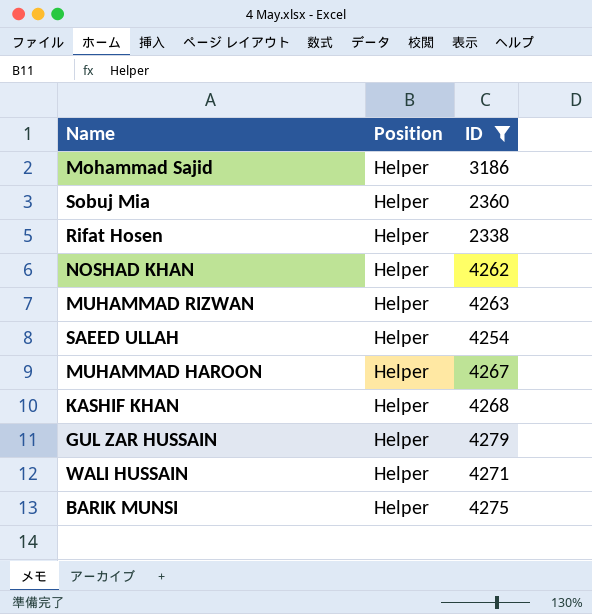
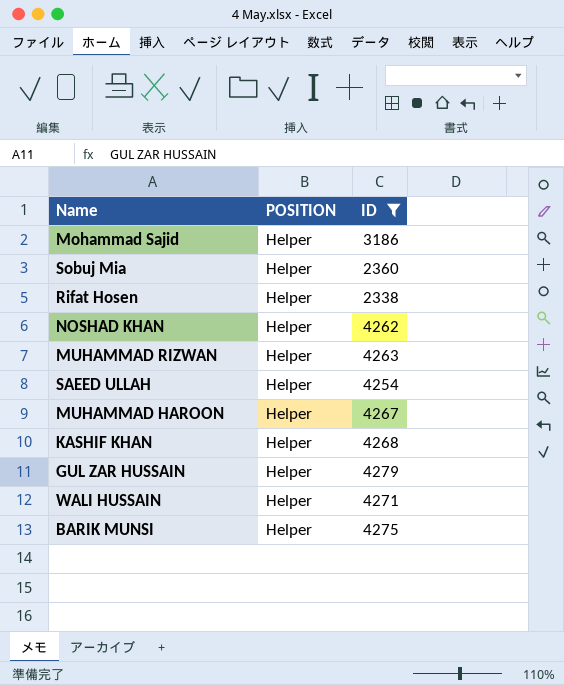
column name: Position -> POSITION

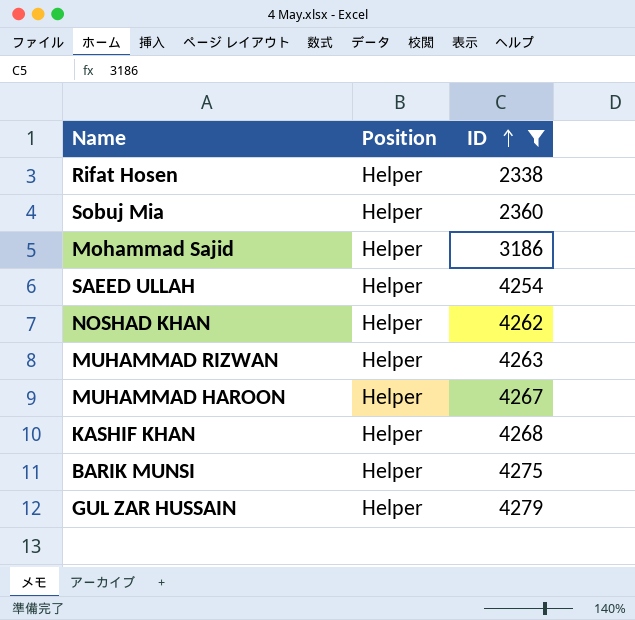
row order: none -> ID ascending
column name: POSITION -> Position
row WALI HUSSAIN: Helper | 4271 -> none

